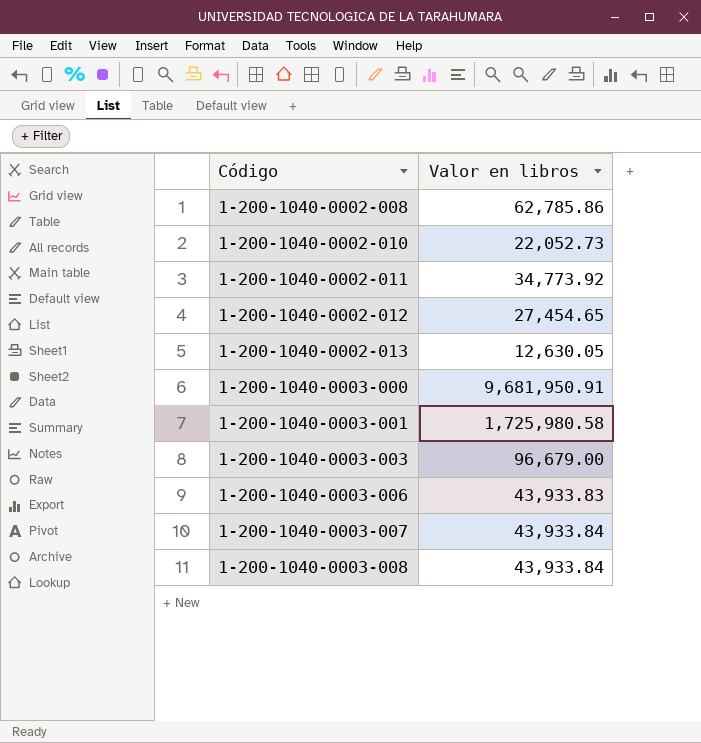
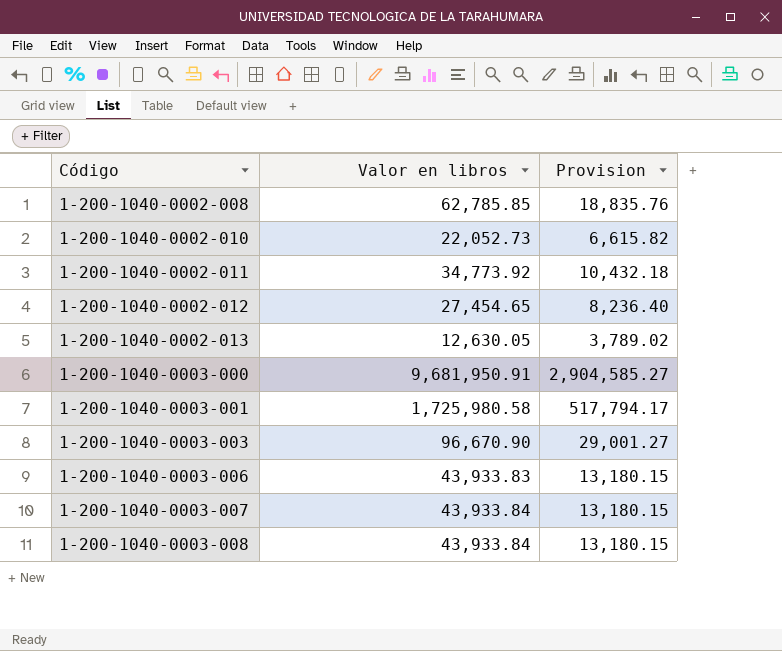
column Provision | formula: none -> [Valor en libros] * 0.3
1-200-1040-0002-008 | Valor en libros: 62,785.86 -> 62,785.85
1-200-1040-0003-003 | Valor en libros: 96,679.00 -> 96,670.90

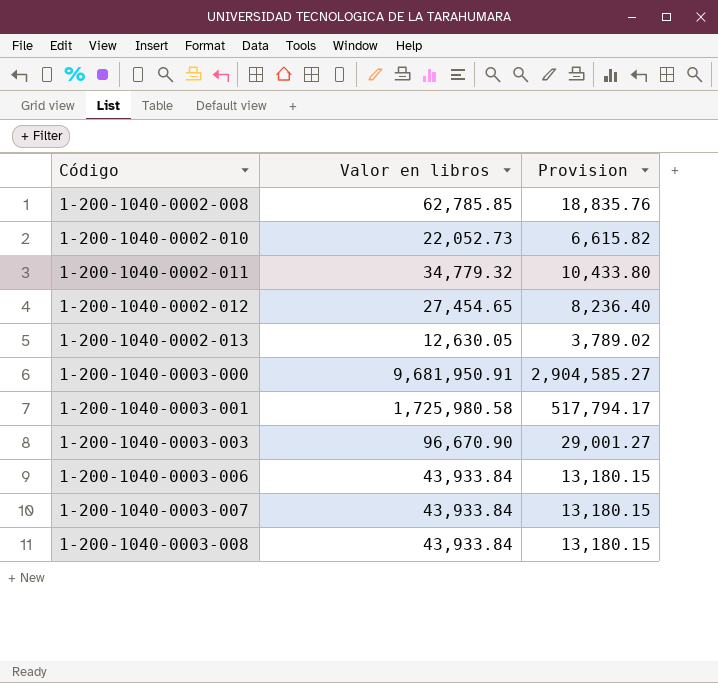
1-200-1040-0002-011 | Valor en libros: 34,773.92 -> 34,779.32
1-200-1040-0002-011 | Provision: 10,432.18 -> 10,433.80
1-200-1040-0003-006 | Valor en libros: 43,933.83 -> 43,933.84

